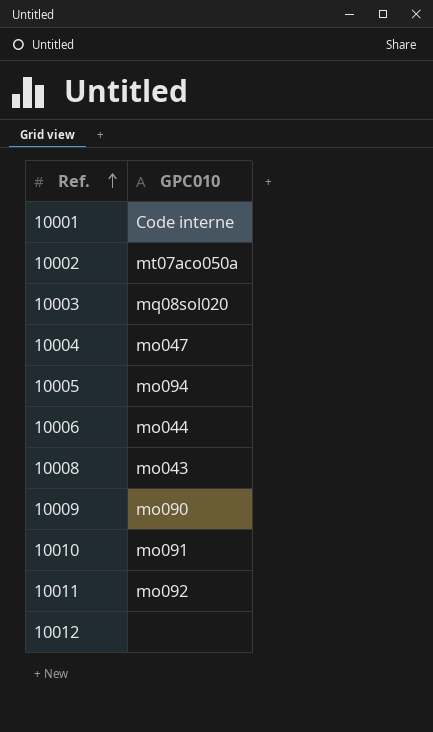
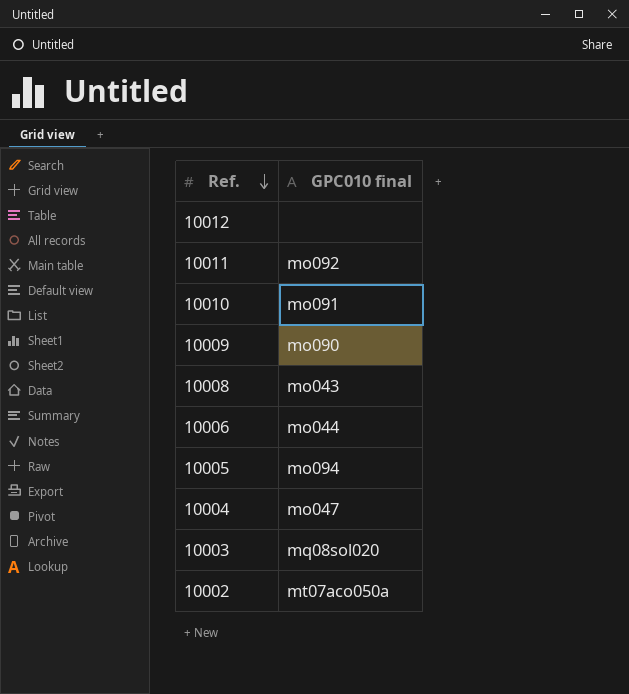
row order: Ref. ascending -> Ref. descending
column name: GPC010 -> GPC010 final
row 10001: Code interne -> none

